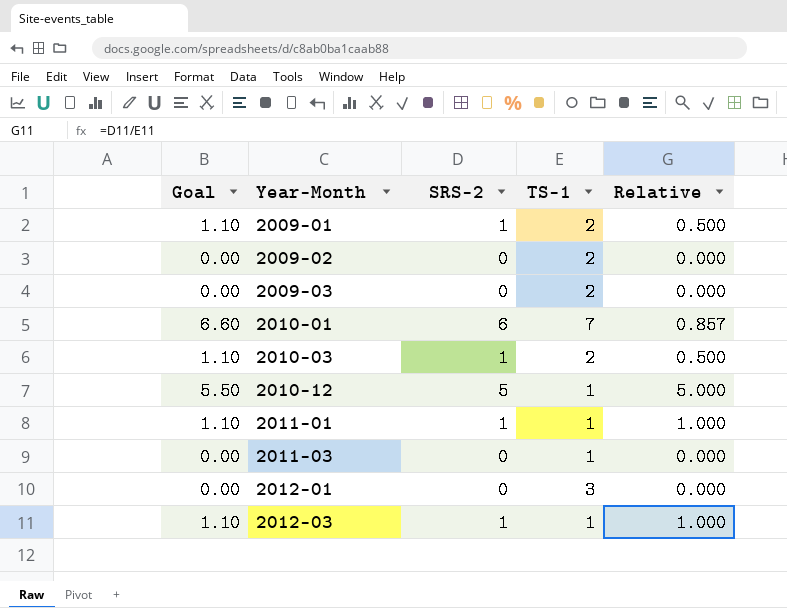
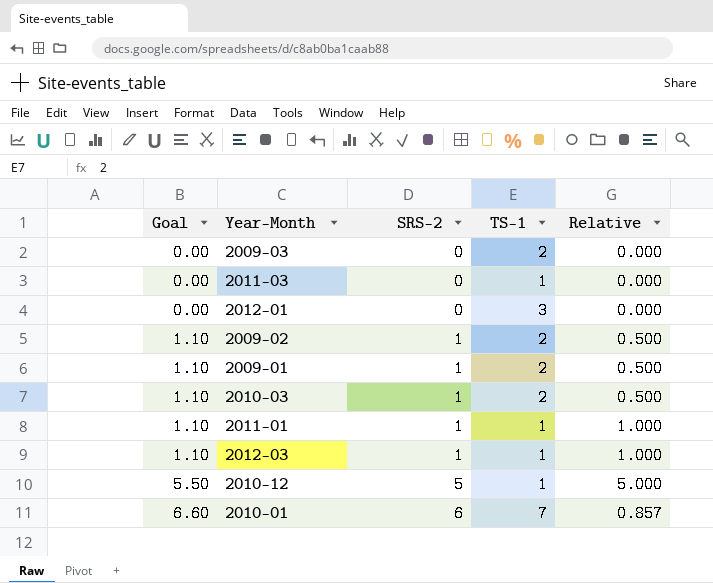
row order: Year-Month ascending -> Goal ascending
2009-02 | Goal: 0.00 -> 1.10
2009-02 | SRS-2: 0 -> 1
2009-02 | Relative: 0.000 -> 0.500

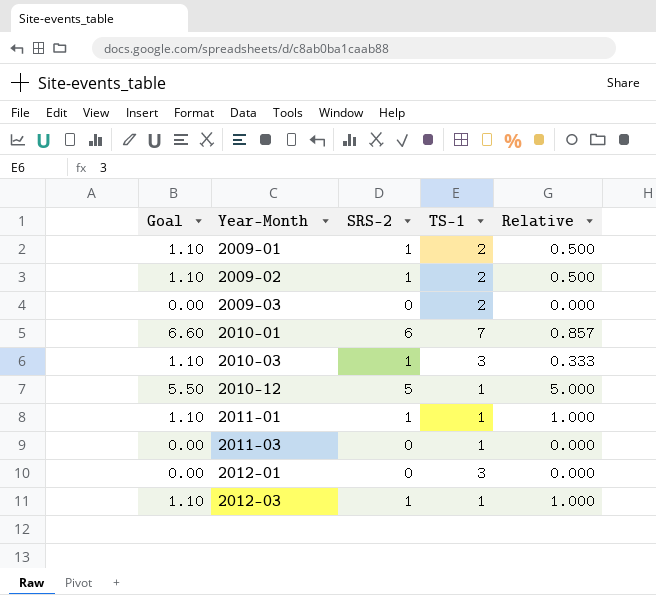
row order: Goal ascending -> Year-Month ascending
2010-03 | TS-1: 2 -> 3
2010-03 | Relative: 0.500 -> 0.333

